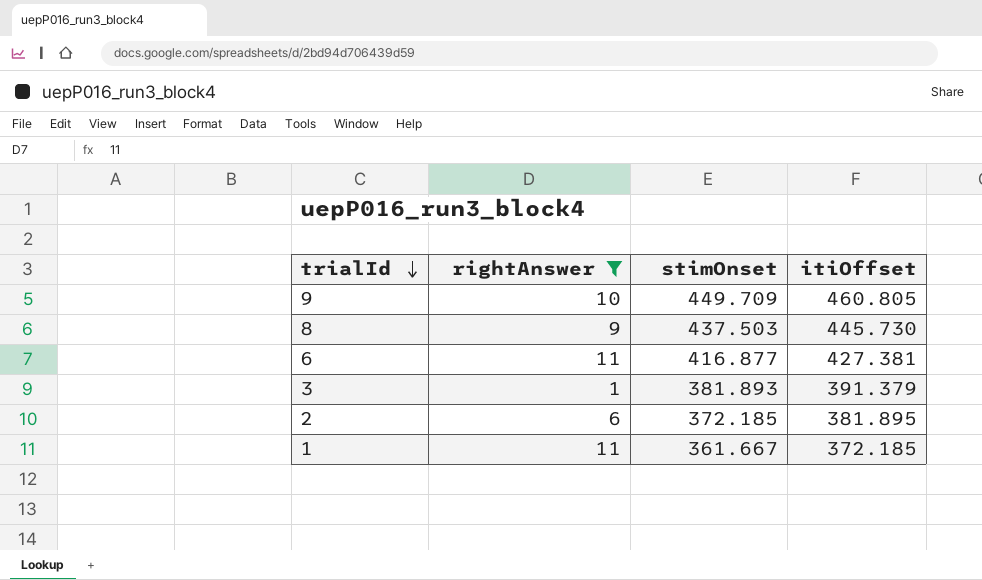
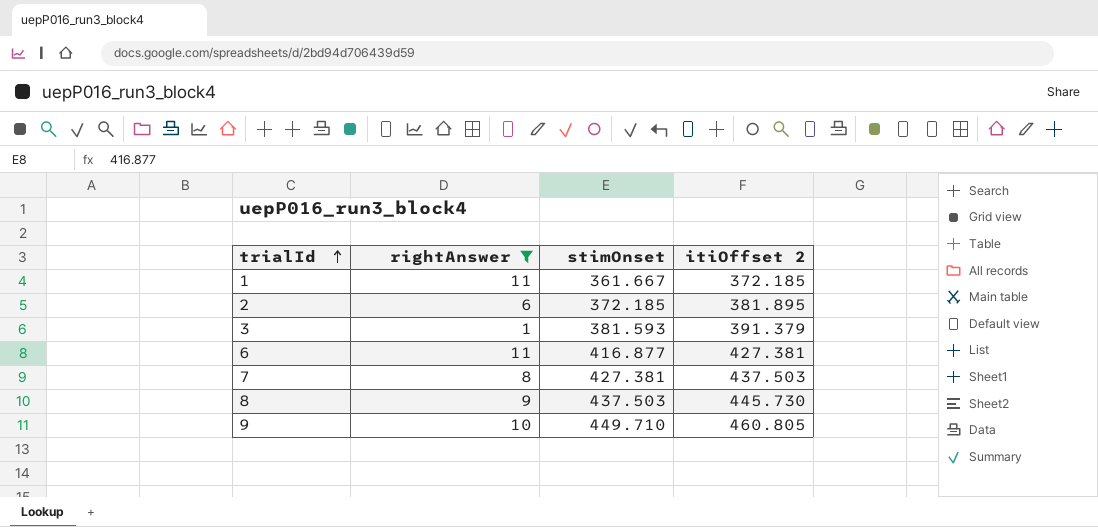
row order: trialId descending -> trialId ascending
column name: itiOffset -> itiOffset 2
3 | stimOnset: 381.893 -> 381.593
row 7: none -> 8 | 427.381 | 437.503
9 | stimOnset: 449.709 -> 449.710

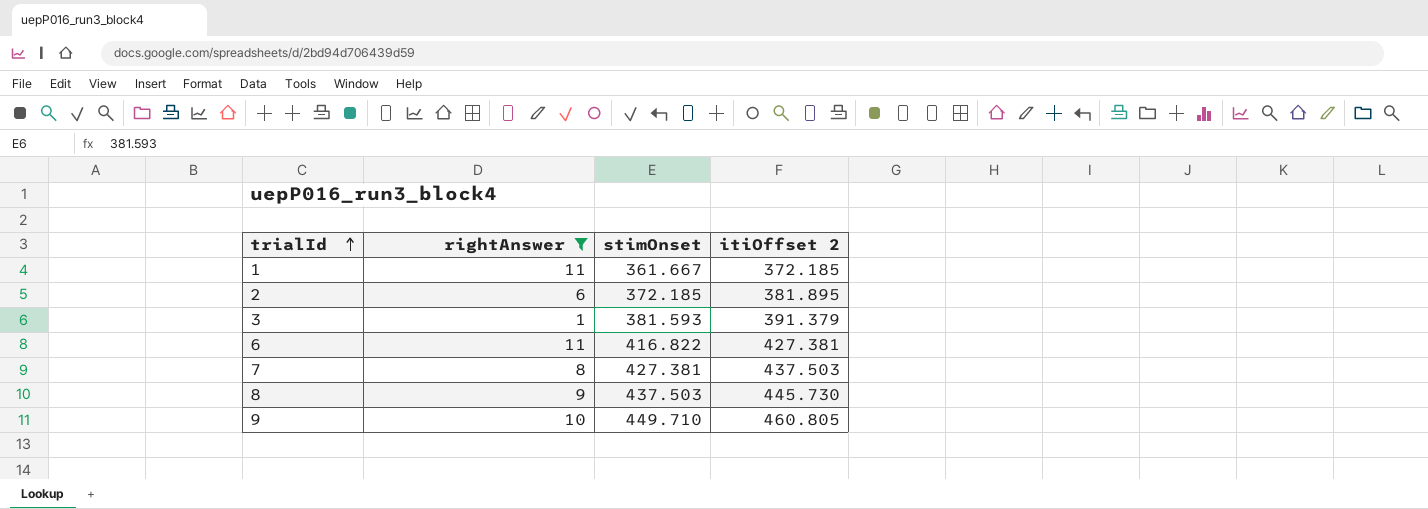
6 | stimOnset: 416.877 -> 416.822

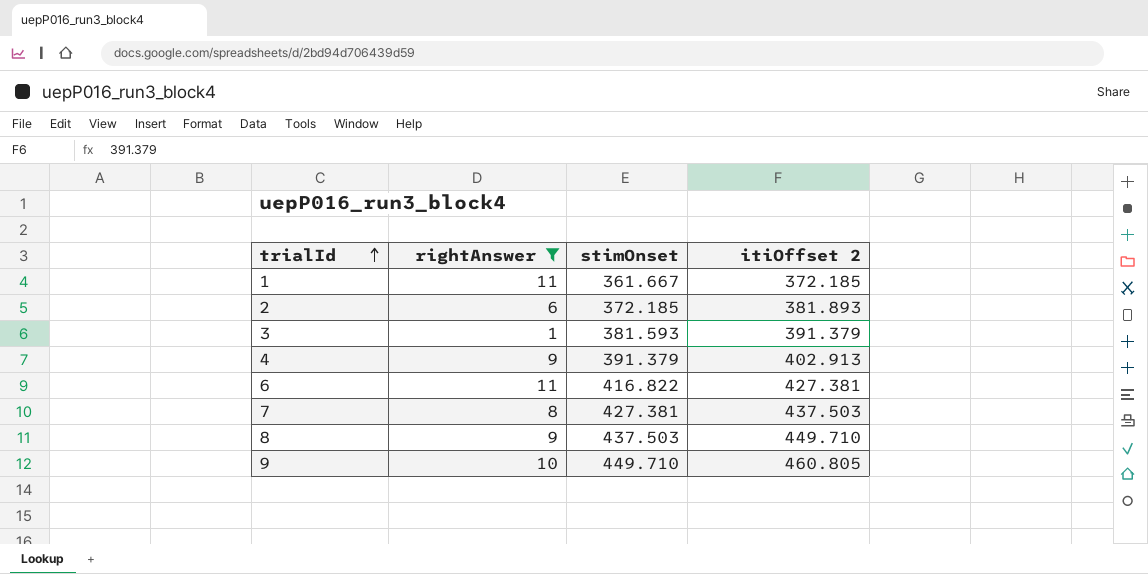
2 | itiOffset 2: 381.895 -> 381.893
row 4: none -> 9 | 391.379 | 402.913
8 | itiOffset 2: 445.730 -> 449.710

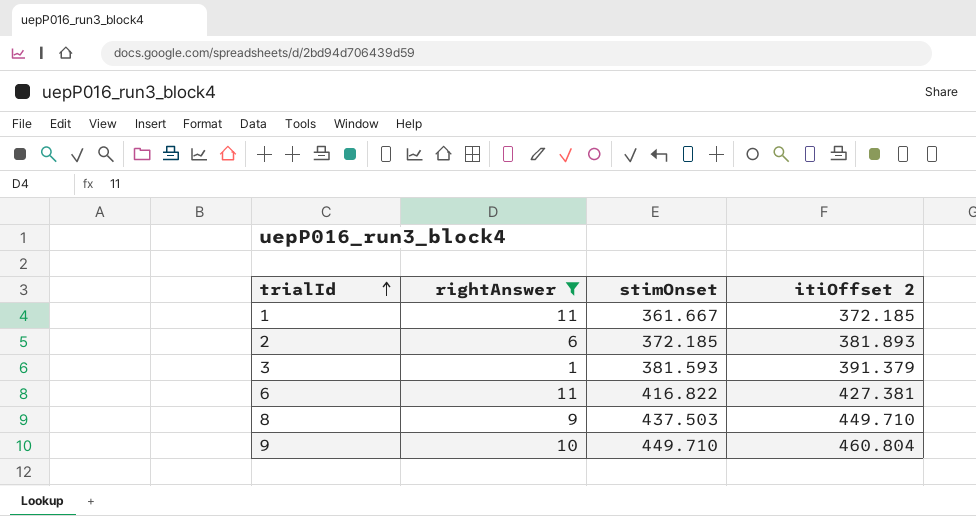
row 4: 9 | 391.379 | 402.913 -> none
row 7: 8 | 427.381 | 437.503 -> none
9 | itiOffset 2: 460.805 -> 460.804

